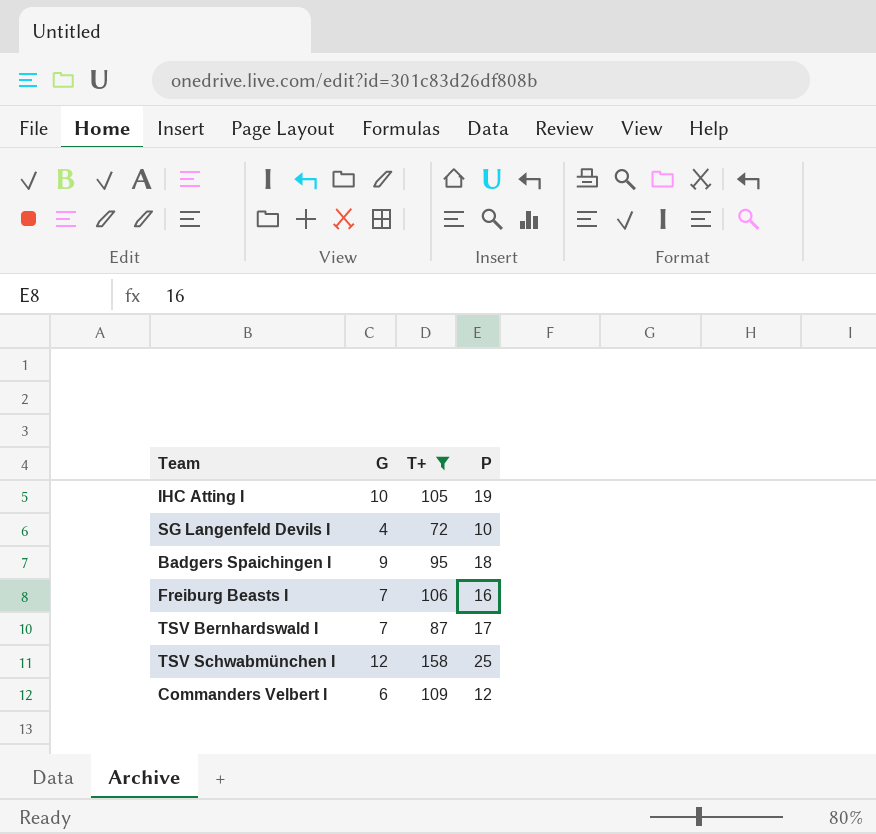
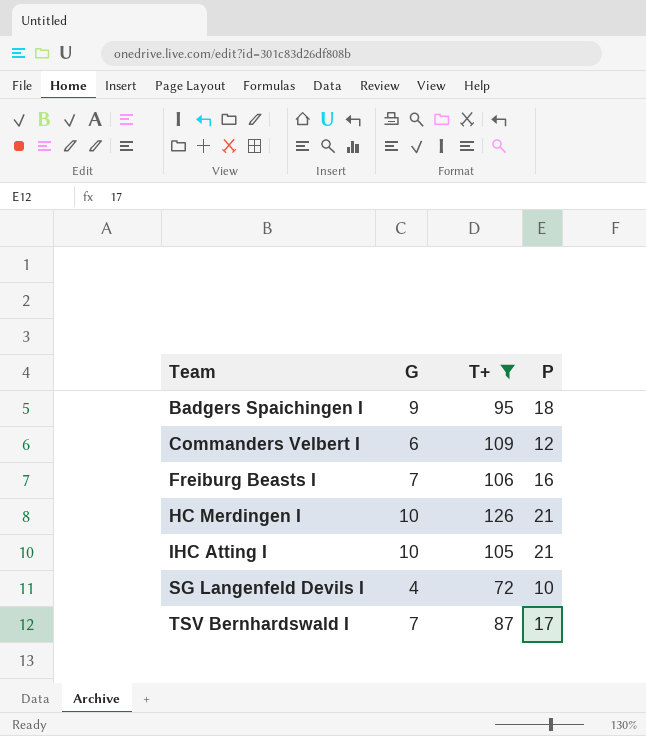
row order: none -> Team ascending
row TSV Schwabmünchen I: 12 | 158 | 25 -> none
row HC Merdingen I: none -> 10 | 126 | 21
IHC Atting I | P: 19 -> 21

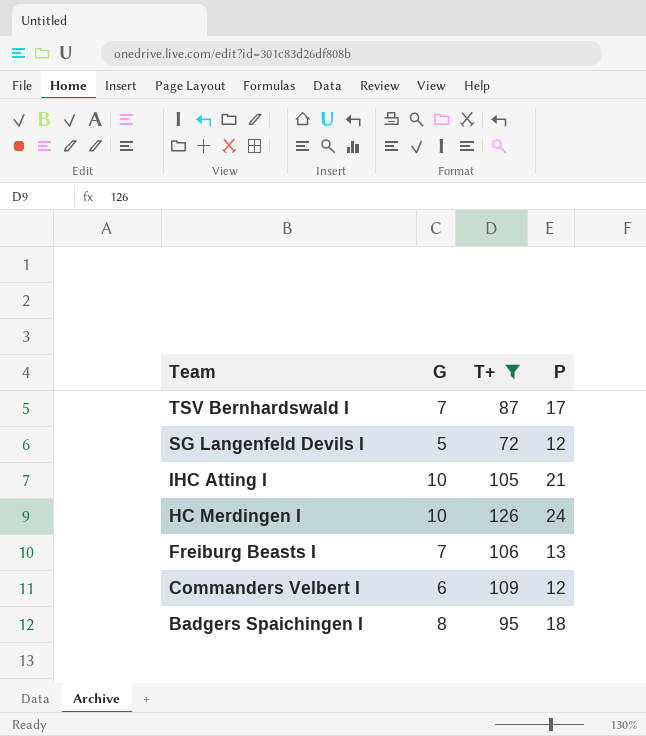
row order: Team ascending -> Team descending
SG Langenfeld Devils I | G: 4 -> 5
SG Langenfeld Devils I | P: 10 -> 12
HC Merdingen I | P: 21 -> 24
Freiburg Beasts I | P: 16 -> 13
Badgers Spaichingen I | G: 9 -> 8

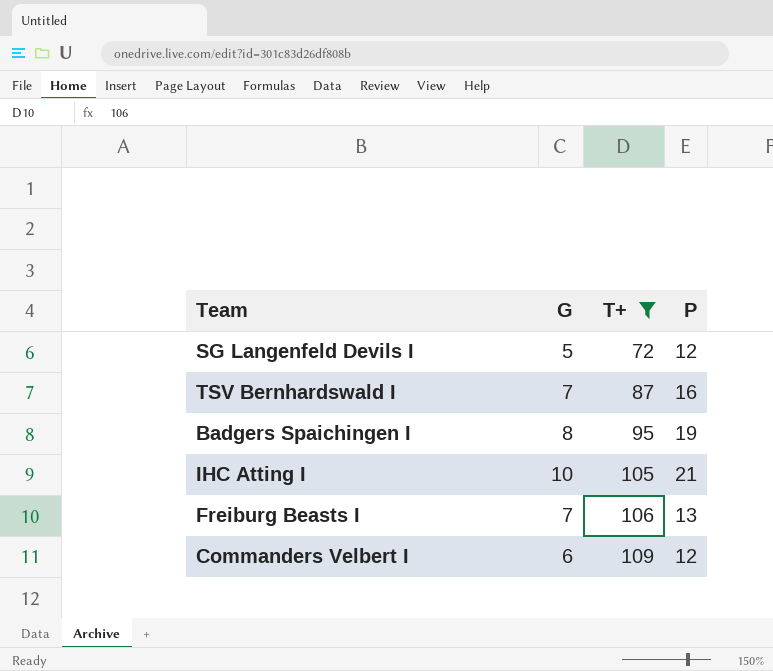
row order: Team descending -> T+ ascending
row HC Merdingen I: 10 | 126 | 24 -> none
TSV Bernhardswald I | P: 17 -> 16
Badgers Spaichingen I | P: 18 -> 19

